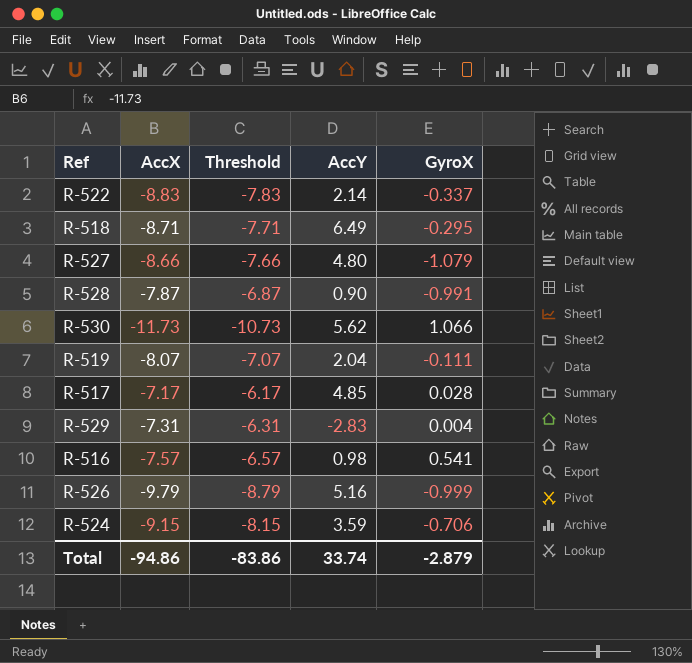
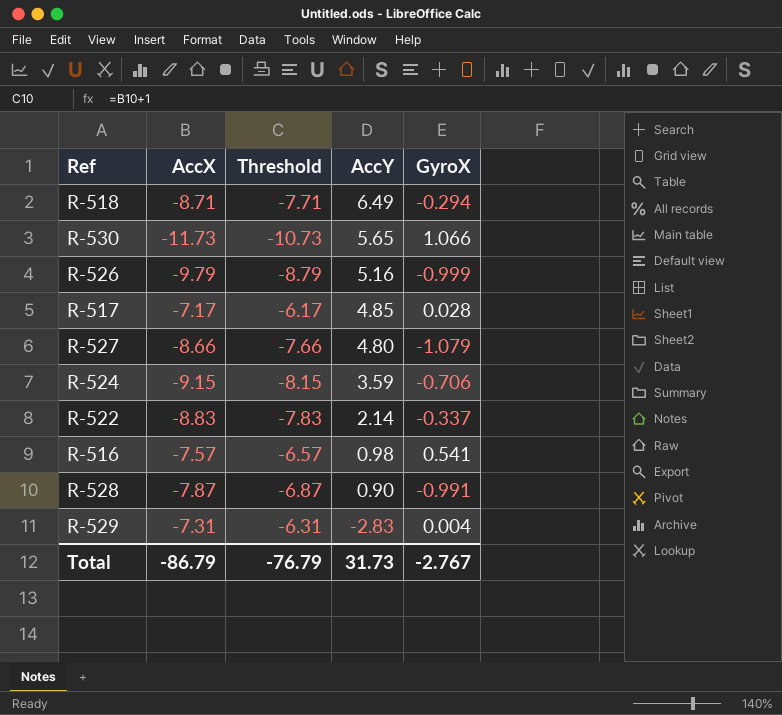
row order: none -> AccY descending
row R-519: -8.07 | -7.07 | 2.04 | -0.111 -> none
R-518 | GyroX: -0.295 -> -0.294
R-530 | AccY: 5.62 -> 5.65
Total | AccX: -94.86 -> -86.79
Total | Threshold: -83.86 -> -76.79
Total | AccY: 33.74 -> 31.73
Total | GyroX: -2.879 -> -2.767

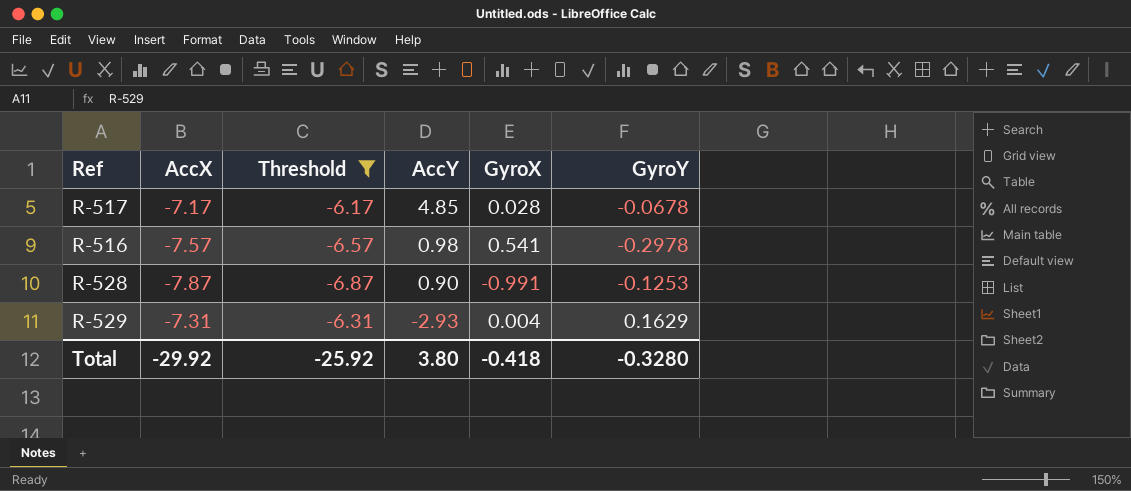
filter: none -> Threshold >= -6.87
column GyroY | position: none -> 6
R-529 | AccY: -2.83 -> -2.93
Total | AccX: -86.79 -> -29.92
Total | Threshold: -76.79 -> -25.92
Total | AccY: 31.73 -> 3.80
Total | GyroX: -2.767 -> -0.418

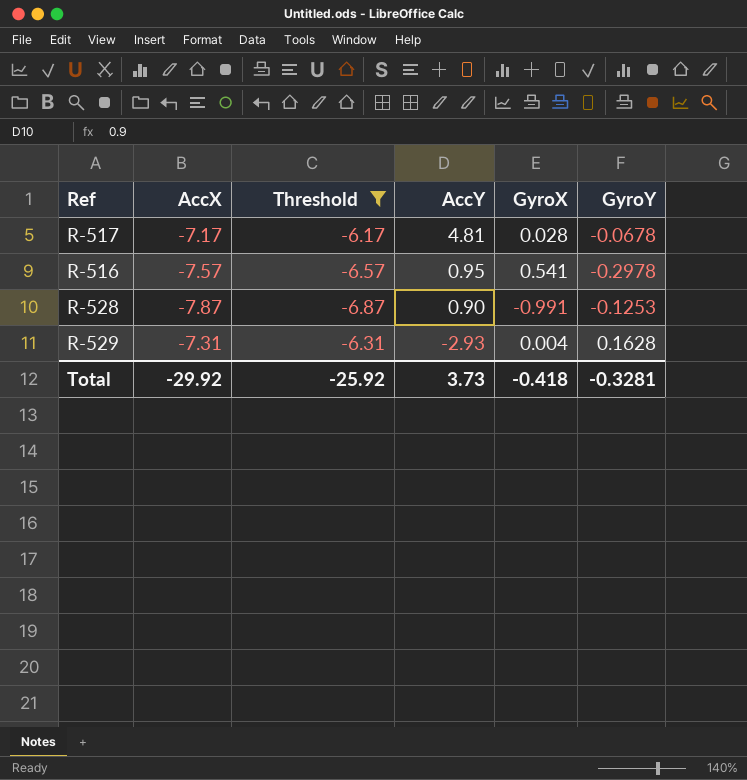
R-517 | AccY: 4.85 -> 4.81
R-516 | AccY: 0.98 -> 0.95
R-529 | GyroY: 0.1629 -> 0.1628
Total | AccY: 3.80 -> 3.73
Total | GyroY: -0.3280 -> -0.3281

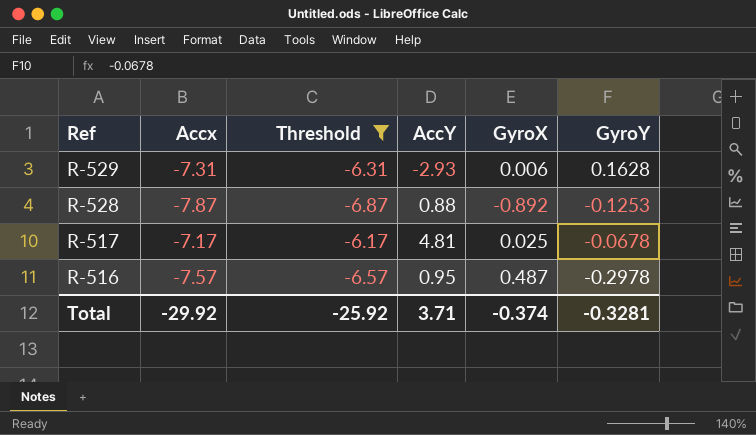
row order: AccY descending -> Ref descending
column name: AccX -> Accx
R-529 | GyroX: 0.004 -> 0.006
R-528 | AccY: 0.90 -> 0.88
R-528 | GyroX: -0.991 -> -0.892
R-517 | GyroX: 0.028 -> 0.025
R-516 | GyroX: 0.541 -> 0.487
Total | AccY: 3.73 -> 3.71
Total | GyroX: -0.418 -> -0.374

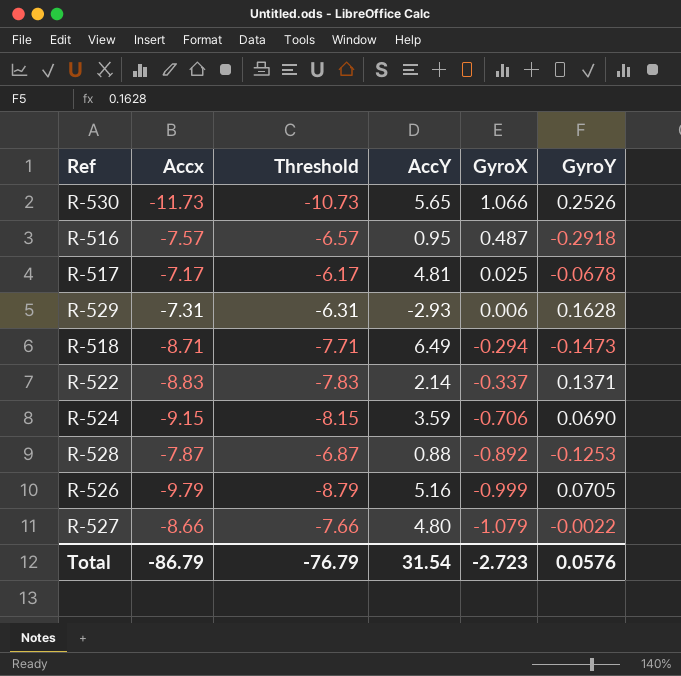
filter: Threshold >= -6.87 -> none
row order: Ref descending -> GyroX descending
R-516 | GyroY: -0.2978 -> -0.2918
Total | Accx: -29.92 -> -86.79
Total | Threshold: -25.92 -> -76.79
Total | AccY: 3.71 -> 31.54
Total | GyroX: -0.374 -> -2.723
Total | GyroY: -0.3281 -> 0.0576

